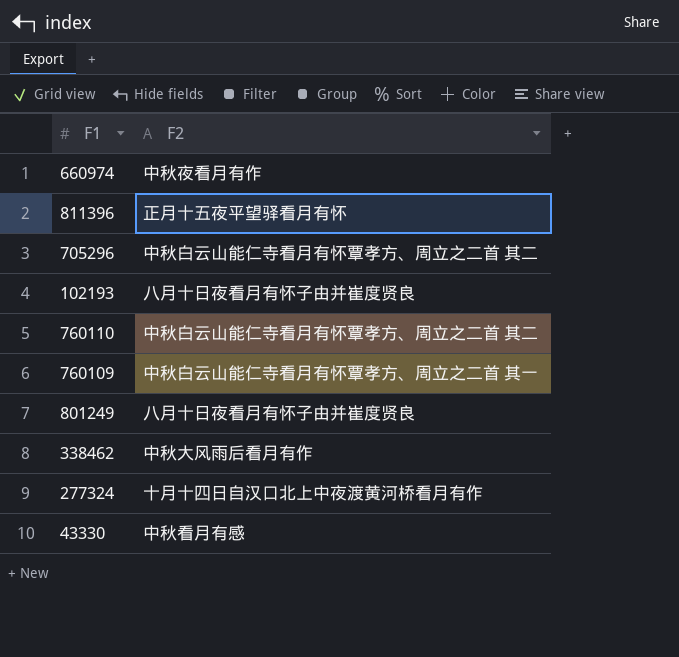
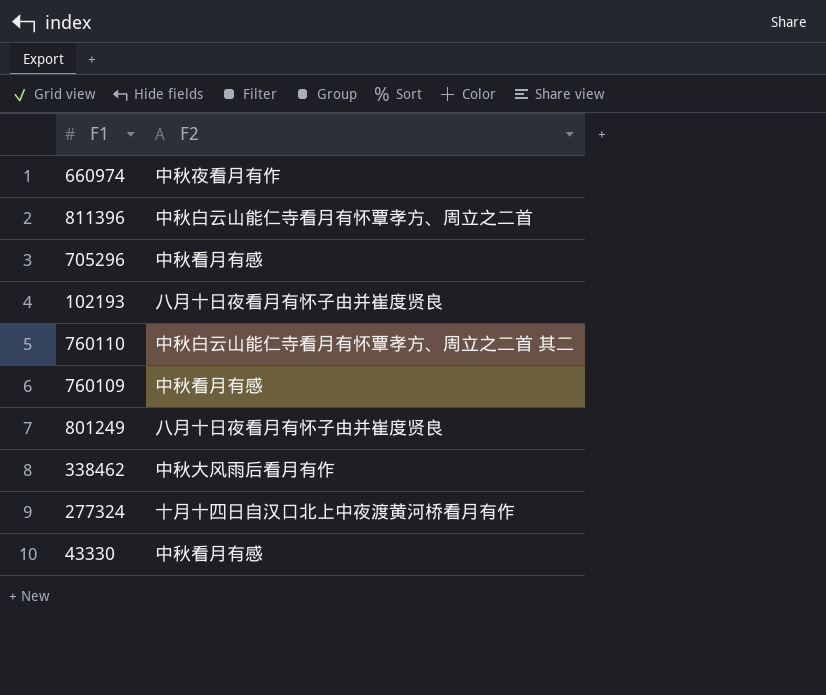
811396 | F2: 正月十五夜平望驿看月有怀 -> 中秋白云山能仁寺看月有怀覃孝方、周立之二首
705296 | F2: 中秋白云山能仁寺看月有怀覃孝方、周立之二首 其二 -> 中秋看月有感
760109 | F2: 中秋白云山能仁寺看月有怀覃孝方、周立之二首 其一 -> 中秋看月有感

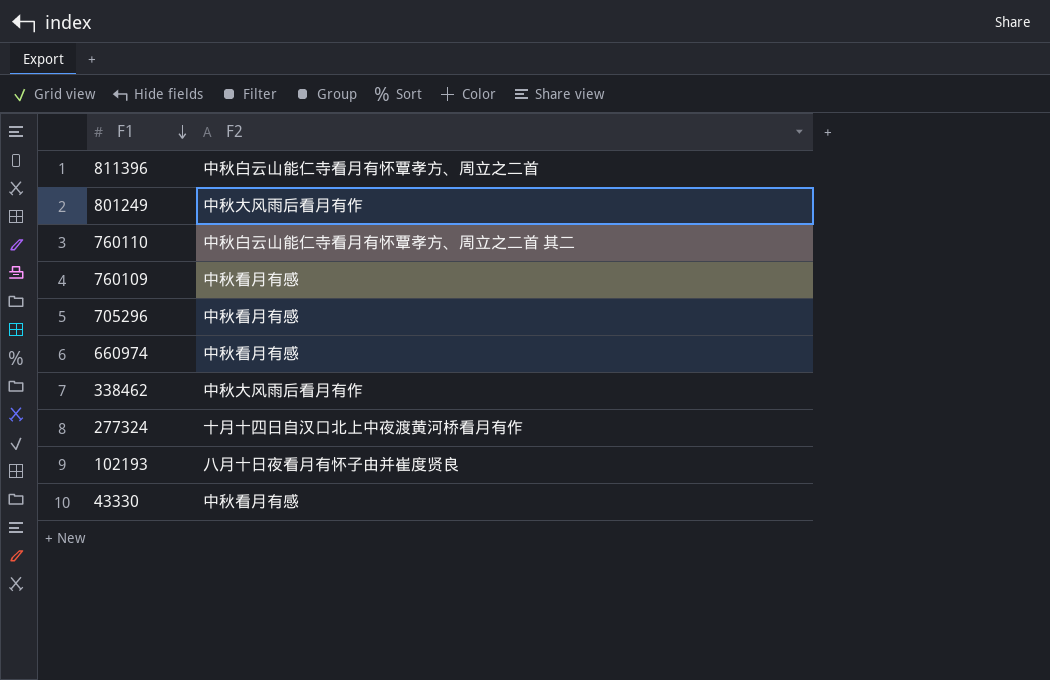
row order: none -> F1 descending
801249 | F2: 八月十日夜看月有怀子由并崔度贤良 -> 中秋大风雨后看月有作
660974 | F2: 中秋夜看月有作 -> 中秋看月有感

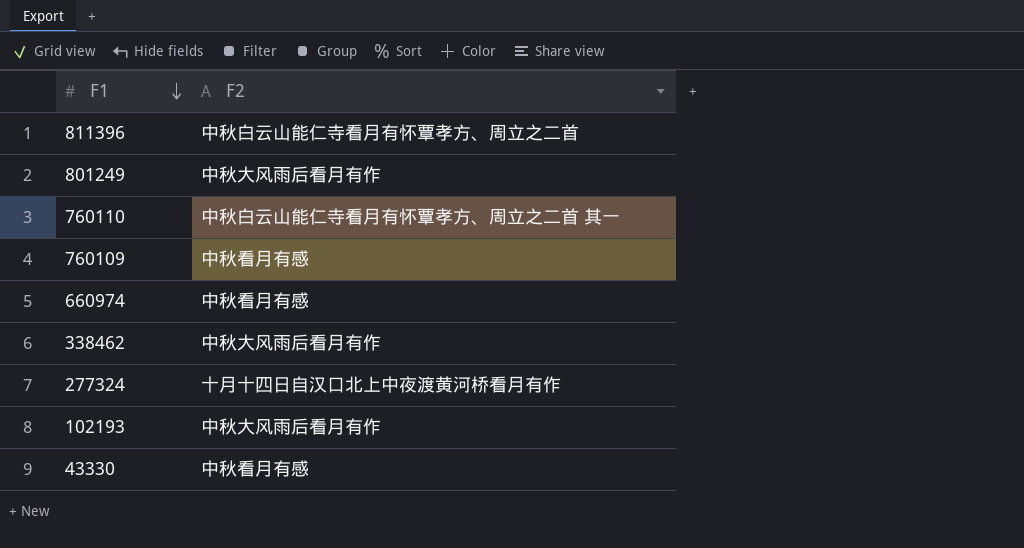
row 705296: 中秋看月有感 -> none
760110 | F2: 中秋白云山能仁寺看月有怀覃孝方、周立之二首 其二 -> 中秋白云山能仁寺看月有怀覃孝方、周立之二首 其一
102193 | F2: 八月十日夜看月有怀子由并崔度贤良 -> 中秋大风雨后看月有作

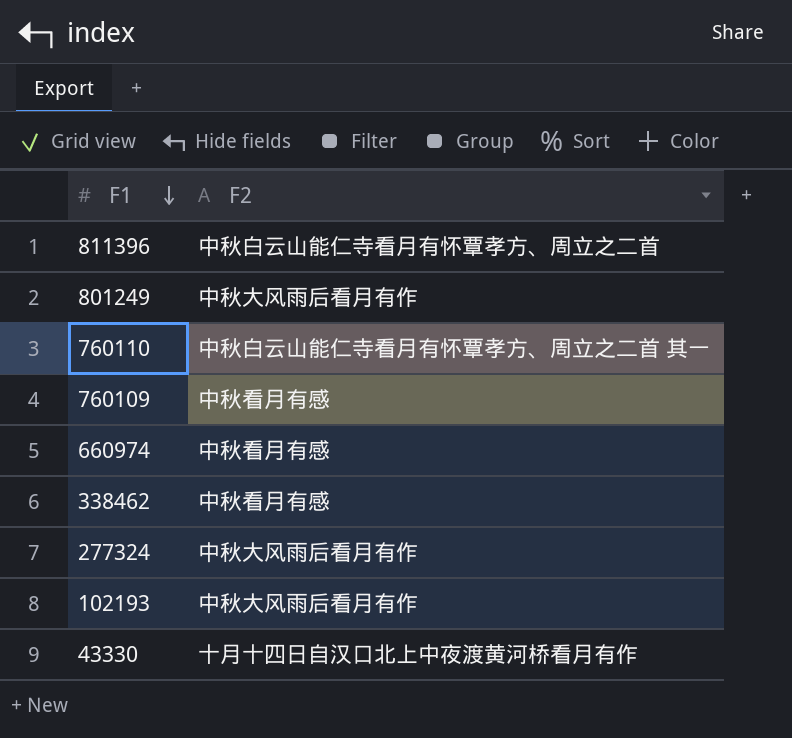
338462 | F2: 中秋大风雨后看月有作 -> 中秋看月有感
277324 | F2: 十月十四日自汉口北上中夜渡黄河桥看月有作 -> 中秋大风雨后看月有作
43330 | F2: 中秋看月有感 -> 十月十四日自汉口北上中夜渡黄河桥看月有作

